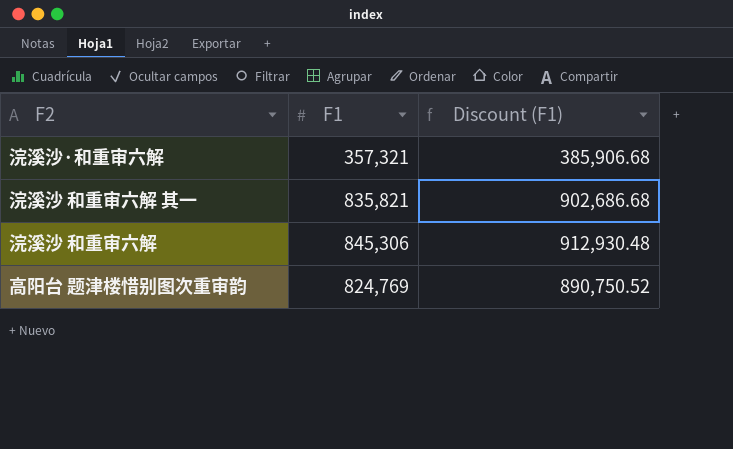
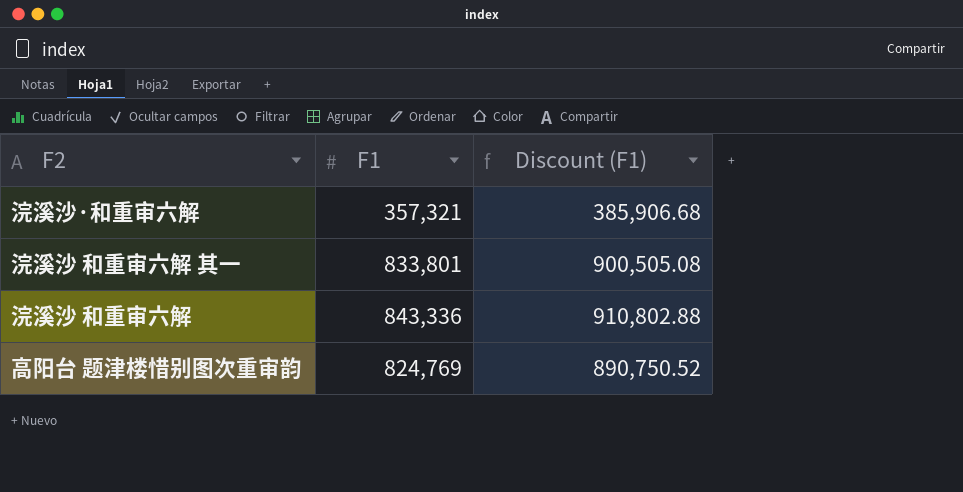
浣溪沙 和重审六解 其一 | F1: 835,821 -> 833,801
浣溪沙 和重审六解 其一 | Discount (F1): 902,686.68 -> 900,505.08
浣溪沙 和重审六解 | F1: 845,306 -> 843,336
浣溪沙 和重审六解 | Discount (F1): 912,930.48 -> 910,802.88

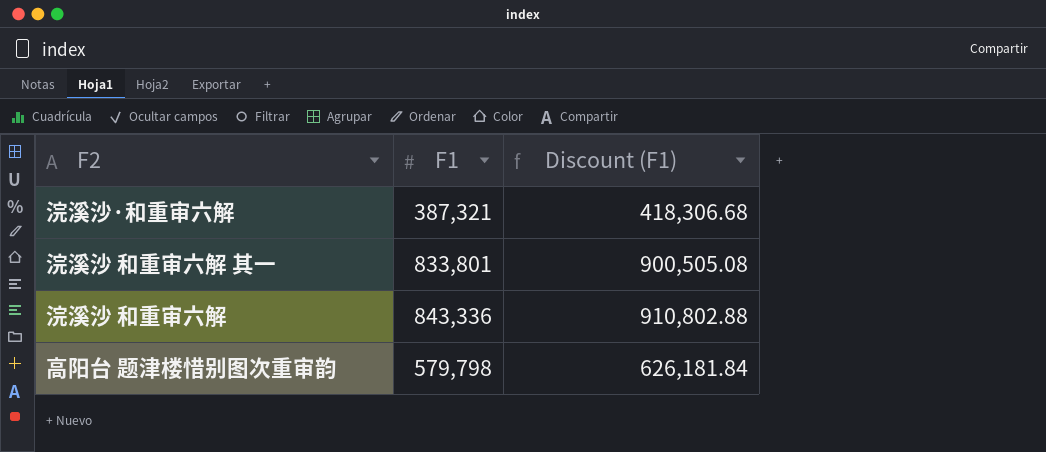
浣溪沙·和重审六解 | F1: 357,321 -> 387,321
浣溪沙·和重审六解 | Discount (F1): 385,906.68 -> 418,306.68
高阳台 题津楼惜别图次重审韵 | F1: 824,769 -> 579,798
高阳台 题津楼惜别图次重审韵 | Discount (F1): 890,750.52 -> 626,181.84

